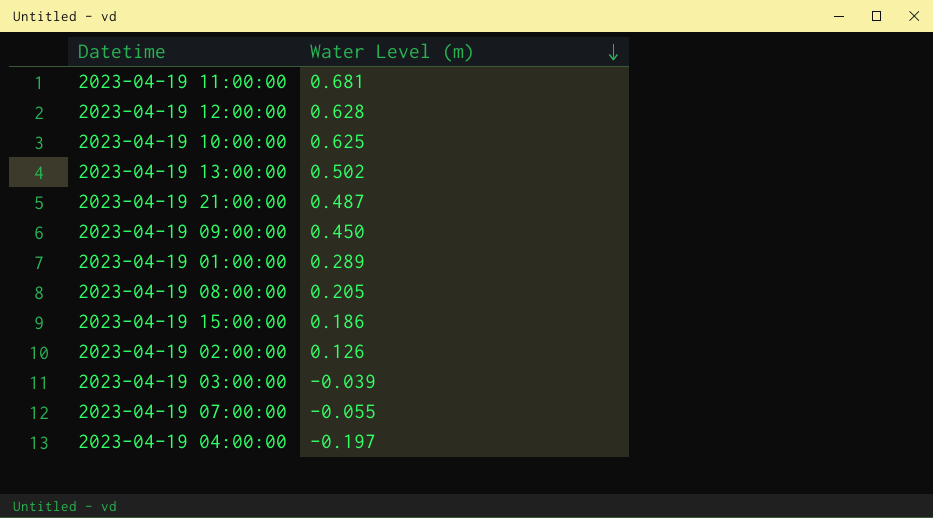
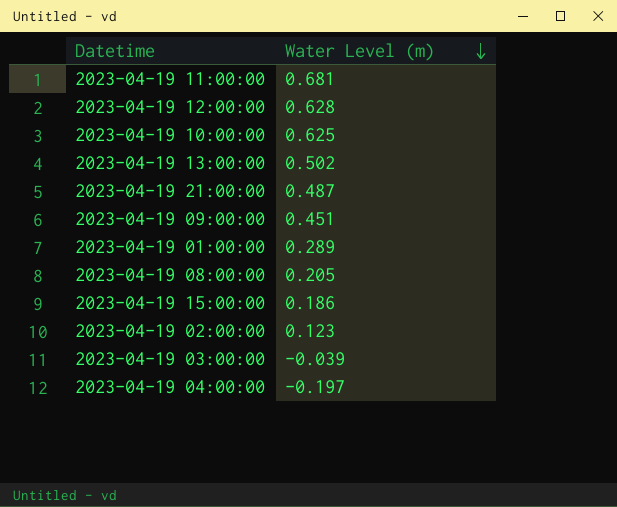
row 2023-04-19 07:00:00: -0.055 -> none
2023-04-19 09:00:00 | Water Level (m): 0.450 -> 0.451
2023-04-19 02:00:00 | Water Level (m): 0.126 -> 0.123

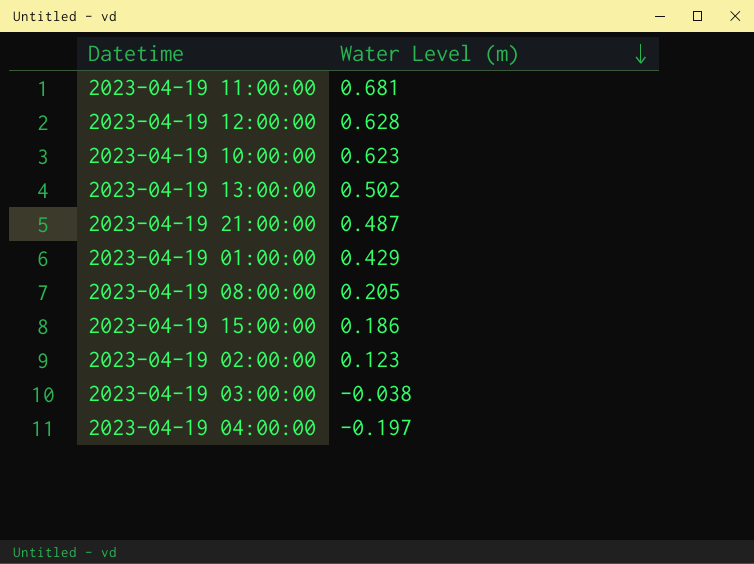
row 2023-04-19 09:00:00: 0.451 -> none
2023-04-19 10:00:00 | Water Level (m): 0.625 -> 0.623
2023-04-19 01:00:00 | Water Level (m): 0.289 -> 0.429
2023-04-19 03:00:00 | Water Level (m): -0.039 -> -0.038

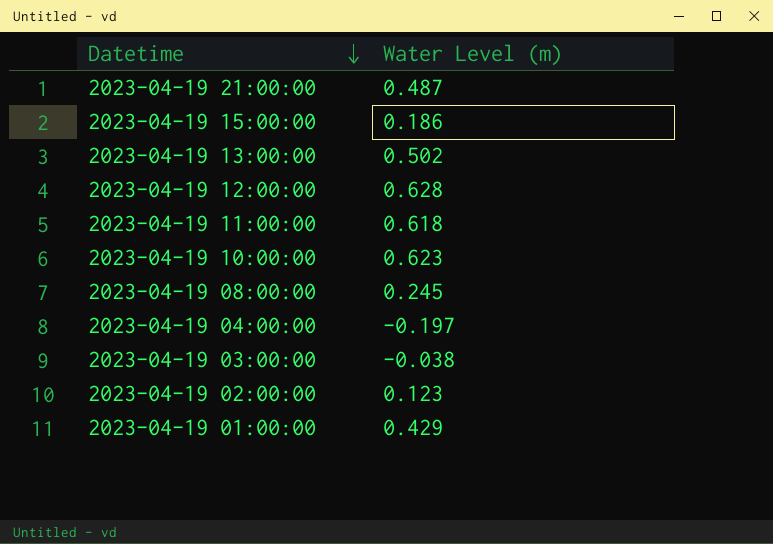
row order: Water Level (m) descending -> Datetime descending
2023-04-19 11:00:00 | Water Level (m): 0.681 -> 0.618
2023-04-19 08:00:00 | Water Level (m): 0.205 -> 0.245

